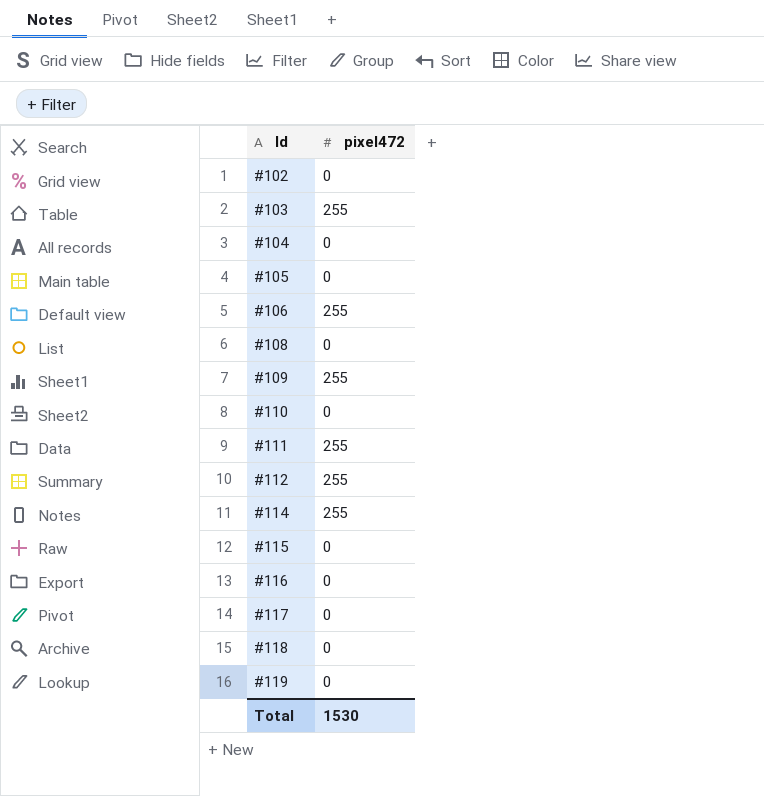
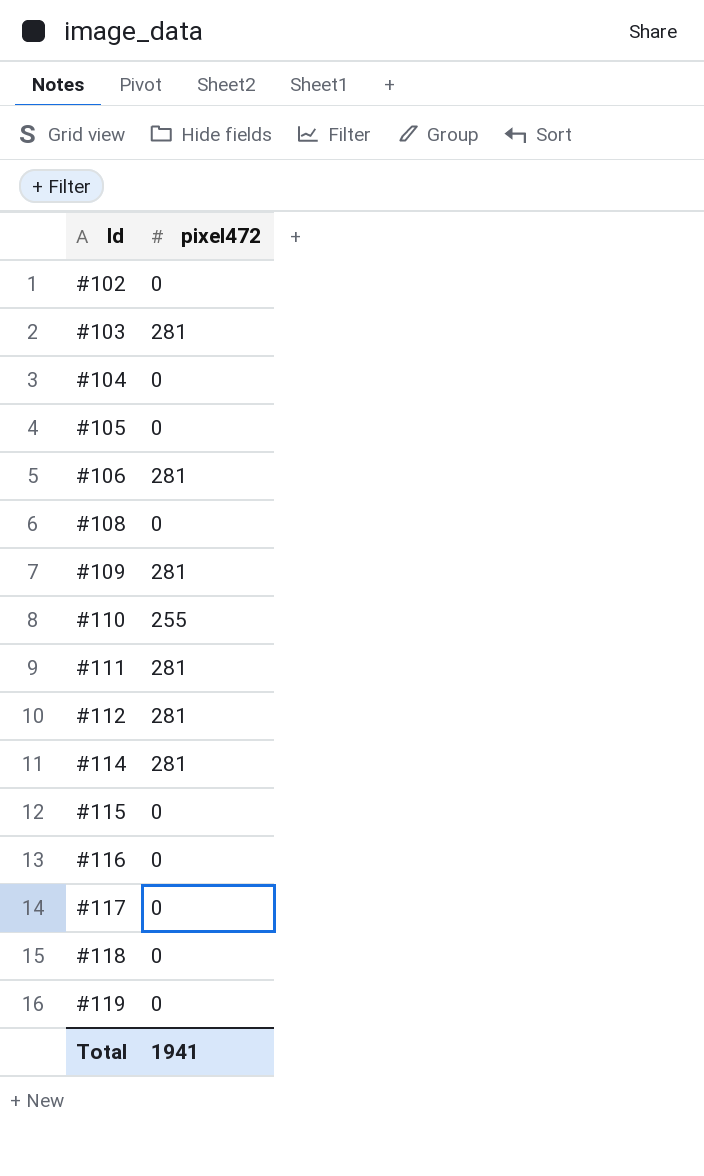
#103 | pixel472: 255 -> 281
#106 | pixel472: 255 -> 281
#109 | pixel472: 255 -> 281
#110 | pixel472: 0 -> 255
#111 | pixel472: 255 -> 281
#112 | pixel472: 255 -> 281
#114 | pixel472: 255 -> 281
Total | pixel472: 1530 -> 1941

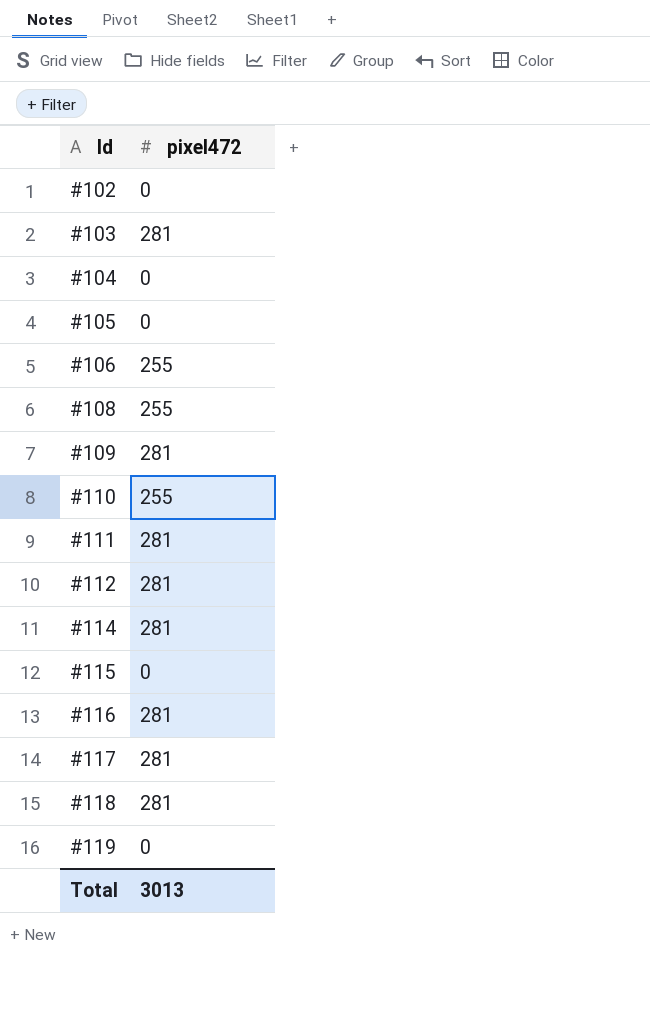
#106 | pixel472: 281 -> 255
#108 | pixel472: 0 -> 255
#116 | pixel472: 0 -> 281
#117 | pixel472: 0 -> 281
#118 | pixel472: 0 -> 281
Total | pixel472: 1941 -> 3013

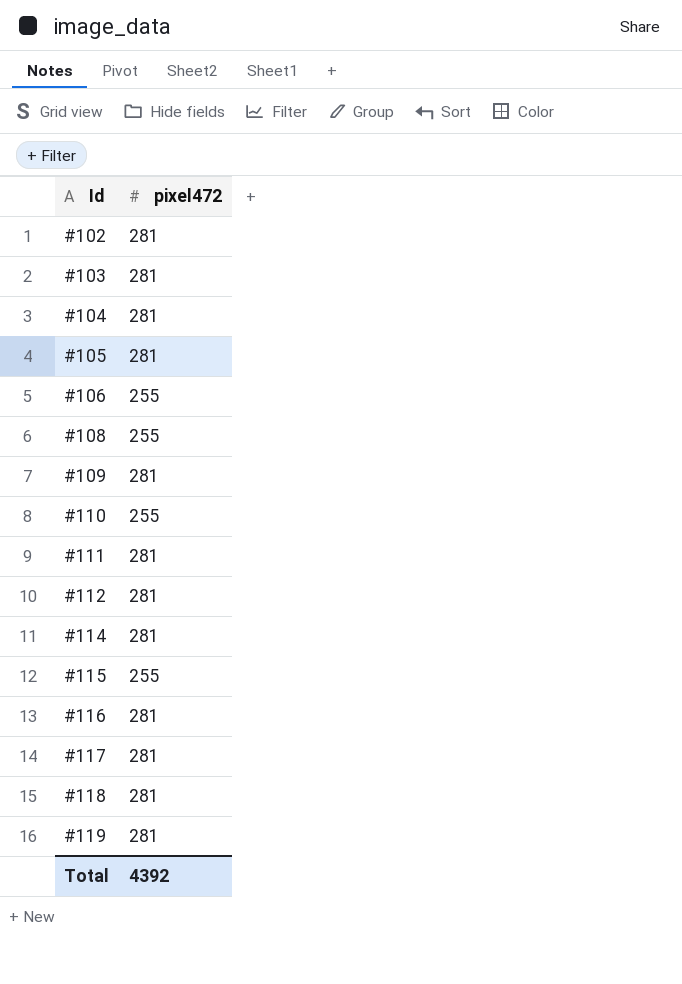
#102 | pixel472: 0 -> 281
#104 | pixel472: 0 -> 281
#105 | pixel472: 0 -> 281
#115 | pixel472: 0 -> 255
#119 | pixel472: 0 -> 281
Total | pixel472: 3013 -> 4392

